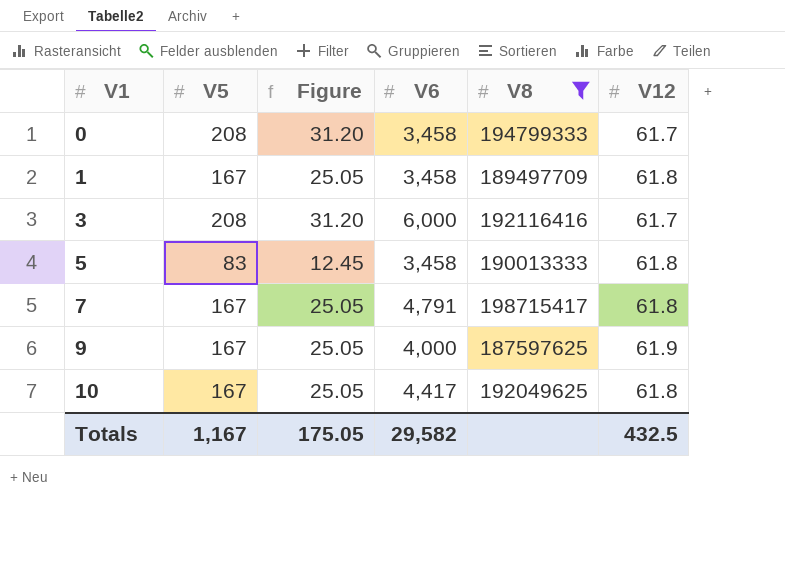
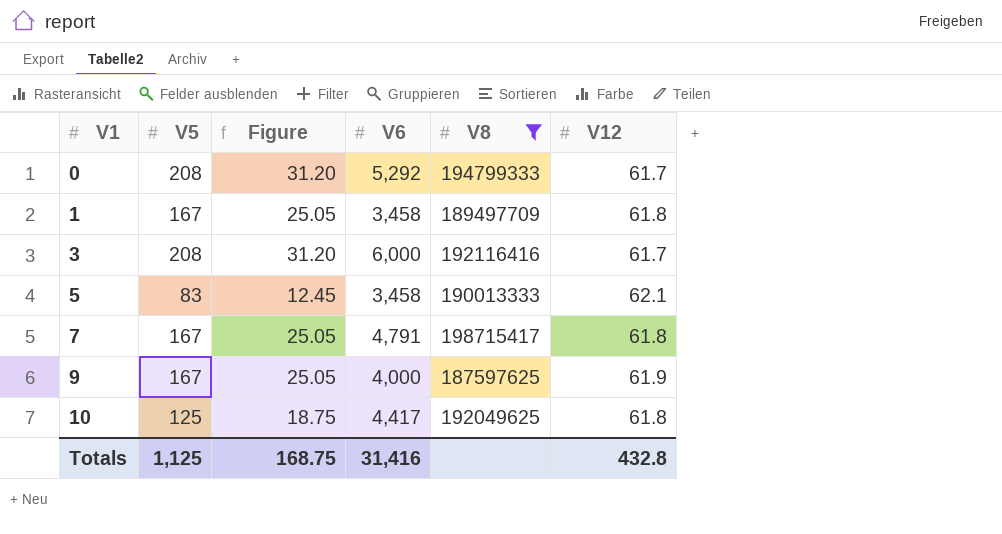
0 | V6: 3,458 -> 5,292
5 | V12: 61.8 -> 62.1
10 | V5: 167 -> 125
10 | Figure: 25.05 -> 18.75
Totals | V5: 1,167 -> 1,125
Totals | Figure: 175.05 -> 168.75
Totals | V6: 29,582 -> 31,416
Totals | V12: 432.5 -> 432.8

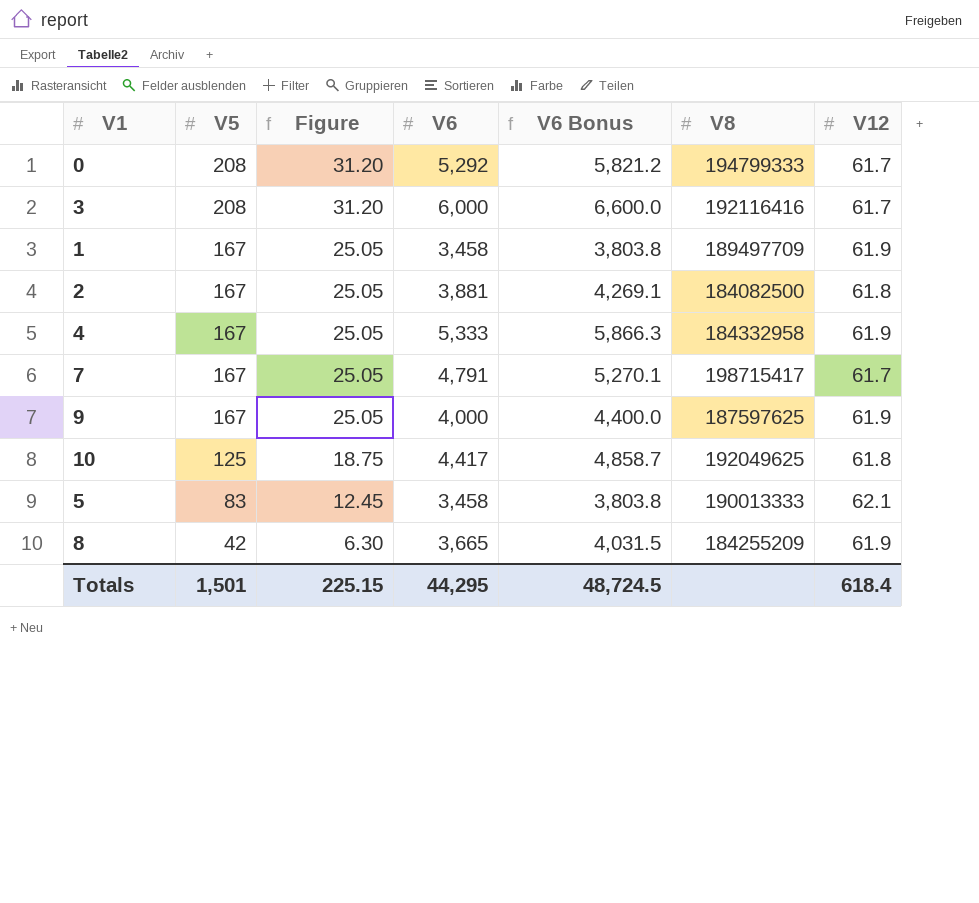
filter: V8 >= 187597625 -> none
row order: V1 ascending -> V5 descending
column V6 Bonus | formula: none -> [V6] * 1.1
1 | V12: 61.8 -> 61.9
7 | V12: 61.8 -> 61.7
Totals | V5: 1,125 -> 1,501
Totals | Figure: 168.75 -> 225.15
Totals | V6: 31,416 -> 44,295
Totals | V12: 432.8 -> 618.4

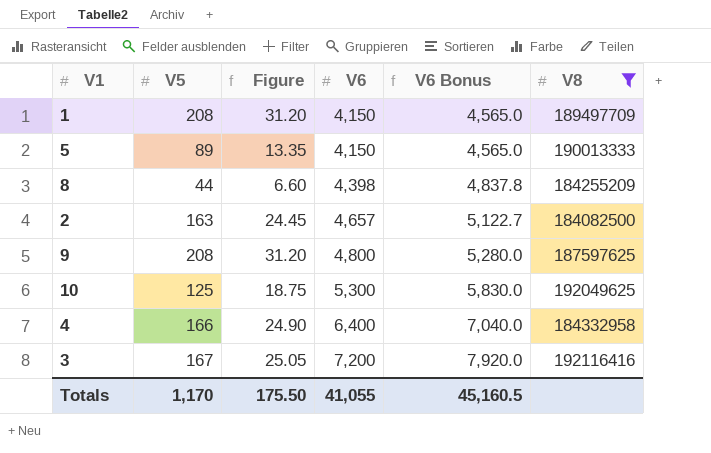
filter: none -> V8 <= 192116416
row order: V5 descending -> V6 ascending
column V12 | position: 7 -> none
1 | V5: 167 -> 208
1 | Figure: 25.05 -> 31.20
1 | V6: 3,458 -> 4,150
1 | V6 Bonus: 3,803.8 -> 4,565.0
5 | V5: 83 -> 89
5 | Figure: 12.45 -> 13.35
5 | V6: 3,458 -> 4,150
5 | V6 Bonus: 3,803.8 -> 4,565.0
8 | V5: 42 -> 44
8 | Figure: 6.30 -> 6.60
8 | V6: 3,665 -> 4,398
8 | V6 Bonus: 4,031.5 -> 4,837.8
2 | V5: 167 -> 163
2 | Figure: 25.05 -> 24.45
2 | V6: 3,881 -> 4,657
2 | V6 Bonus: 4,269.1 -> 5,122.7
9 | V5: 167 -> 208
9 | Figure: 25.05 -> 31.20
9 | V6: 4,000 -> 4,800
9 | V6 Bonus: 4,400.0 -> 5,280.0
10 | V6: 4,417 -> 5,300
10 | V6 Bonus: 4,858.7 -> 5,830.0
4 | V5: 167 -> 166
4 | Figure: 25.05 -> 24.90
4 | V6: 5,333 -> 6,400
4 | V6 Bonus: 5,866.3 -> 7,040.0
3 | V5: 208 -> 167
3 | Figure: 31.20 -> 25.05
3 | V6: 6,000 -> 7,200
3 | V6 Bonus: 6,600.0 -> 7,920.0
Totals | V5: 1,501 -> 1,170
Totals | Figure: 225.15 -> 175.50
Totals | V6: 44,295 -> 41,055
Totals | V6 Bonus: 48,724.5 -> 45,160.5

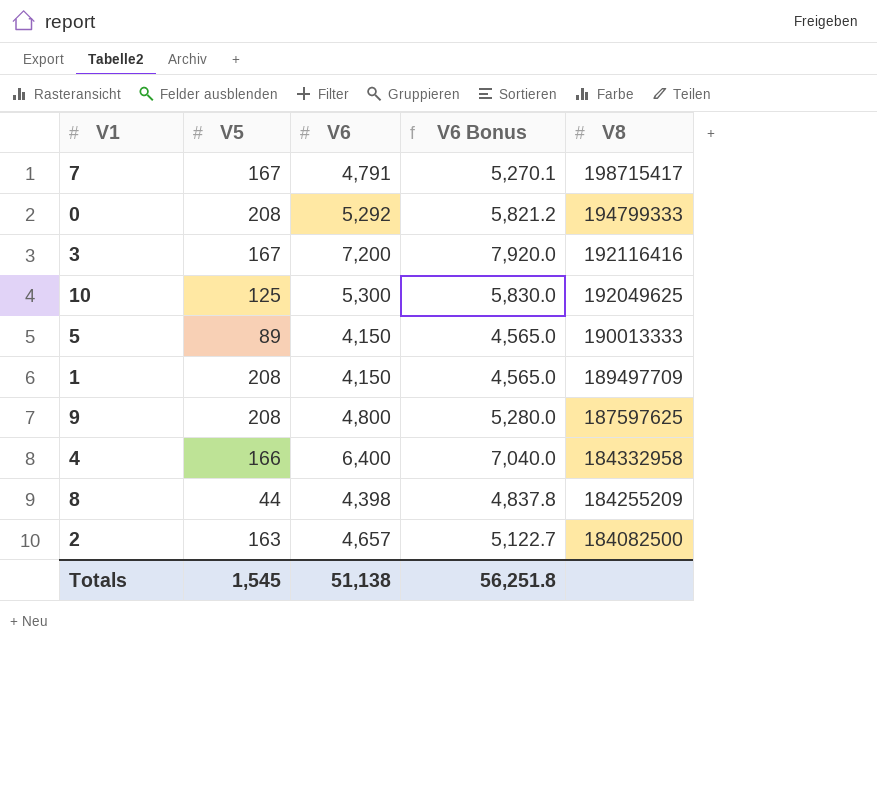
filter: V8 <= 192116416 -> none
row order: V6 ascending -> V8 descending
column Figure | formula: [V5] * 0.15 -> none
Totals | V5: 1,170 -> 1,545
Totals | V6: 41,055 -> 51,138
Totals | V6 Bonus: 45,160.5 -> 56,251.8

